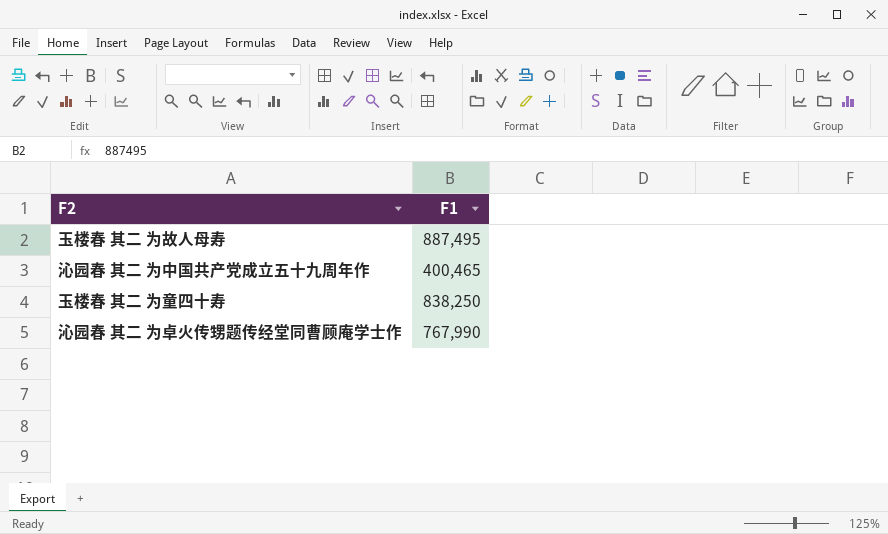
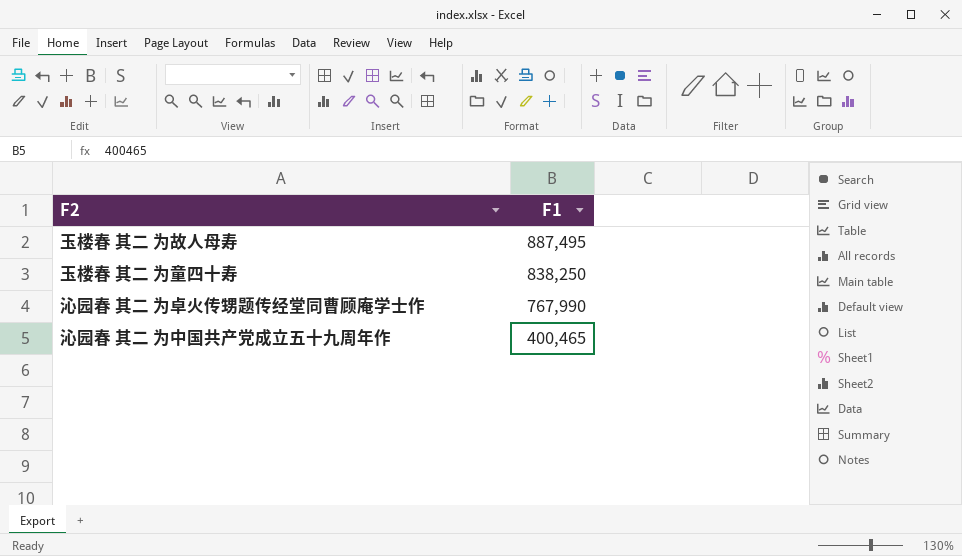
row order: none -> F1 descending

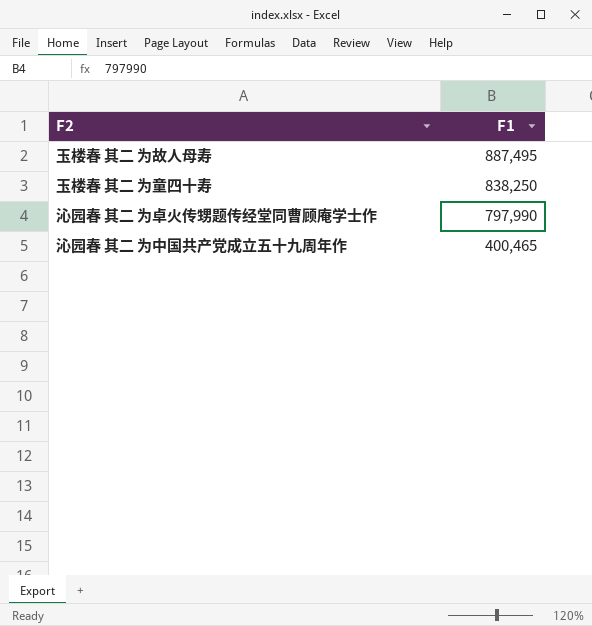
沁园春 其二 为卓火传甥题传经堂同曹顾庵学士作 | F1: 767,990 -> 797,990

